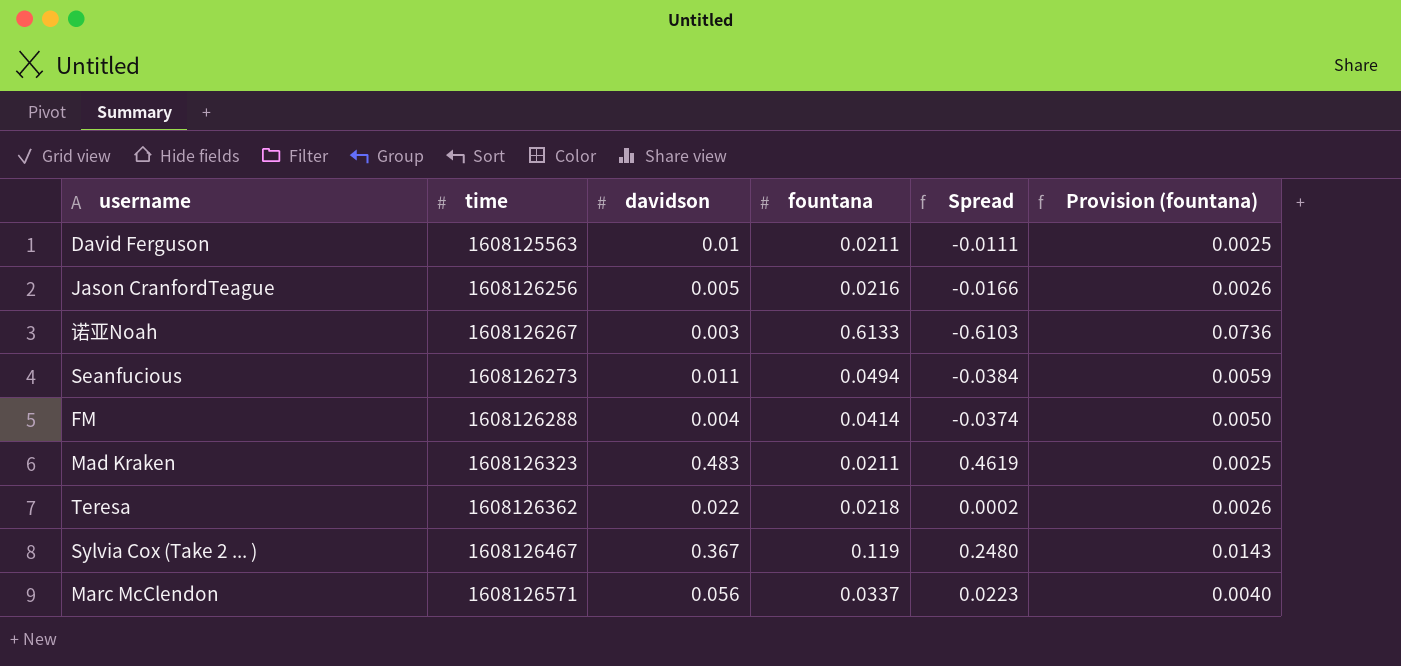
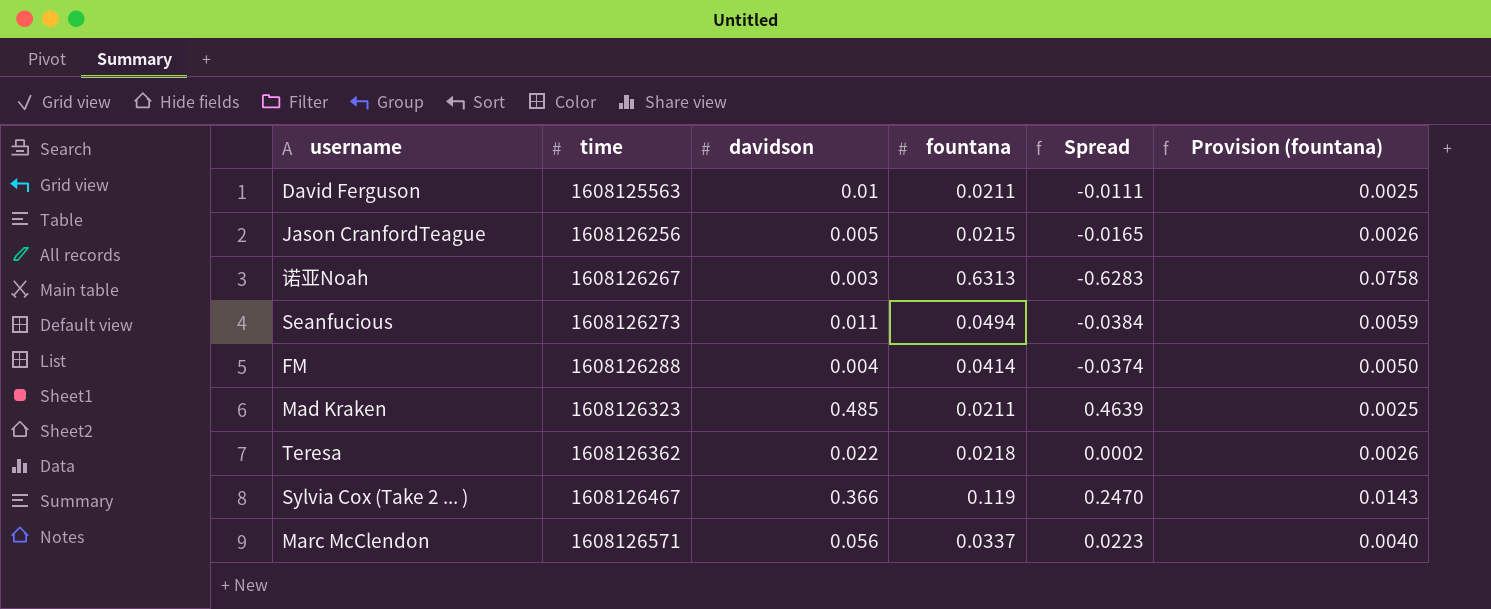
Jason CranfordTeague | fountana: 0.0216 -> 0.0215
Jason CranfordTeague | Spread: -0.0166 -> -0.0165
诺亚Noah | fountana: 0.6133 -> 0.6313
诺亚Noah | Spread: -0.6103 -> -0.6283
诺亚Noah | Provision (fountana): 0.0736 -> 0.0758
Mad Kraken | davidson: 0.483 -> 0.485
Mad Kraken | Spread: 0.4619 -> 0.4639
Sylvia Cox (Take 2 ... ) | davidson: 0.367 -> 0.366
Sylvia Cox (Take 2 ... ) | Spread: 0.2480 -> 0.2470

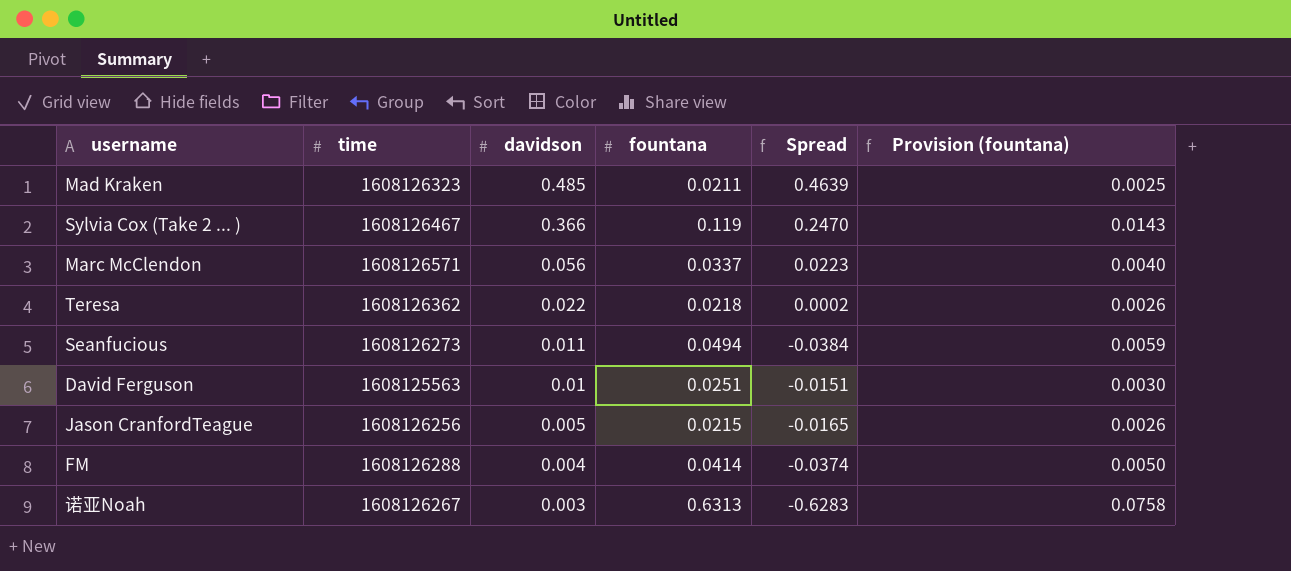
row order: time ascending -> davidson descending
David Ferguson | fountana: 0.0211 -> 0.0251
David Ferguson | Spread: -0.0111 -> -0.0151
David Ferguson | Provision (fountana): 0.0025 -> 0.0030

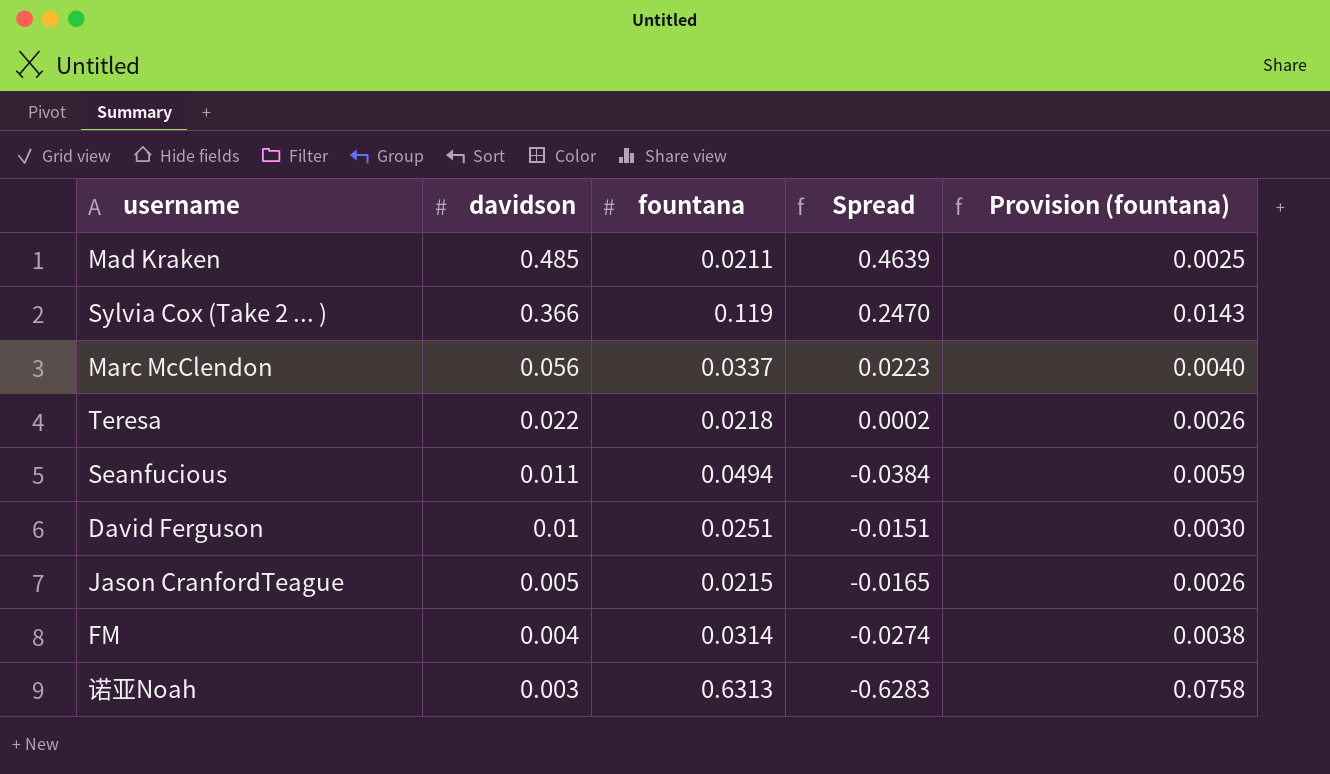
column time | position: 2 -> none
FM | fountana: 0.0414 -> 0.0314
FM | Spread: -0.0374 -> -0.0274
FM | Provision (fountana): 0.0050 -> 0.0038

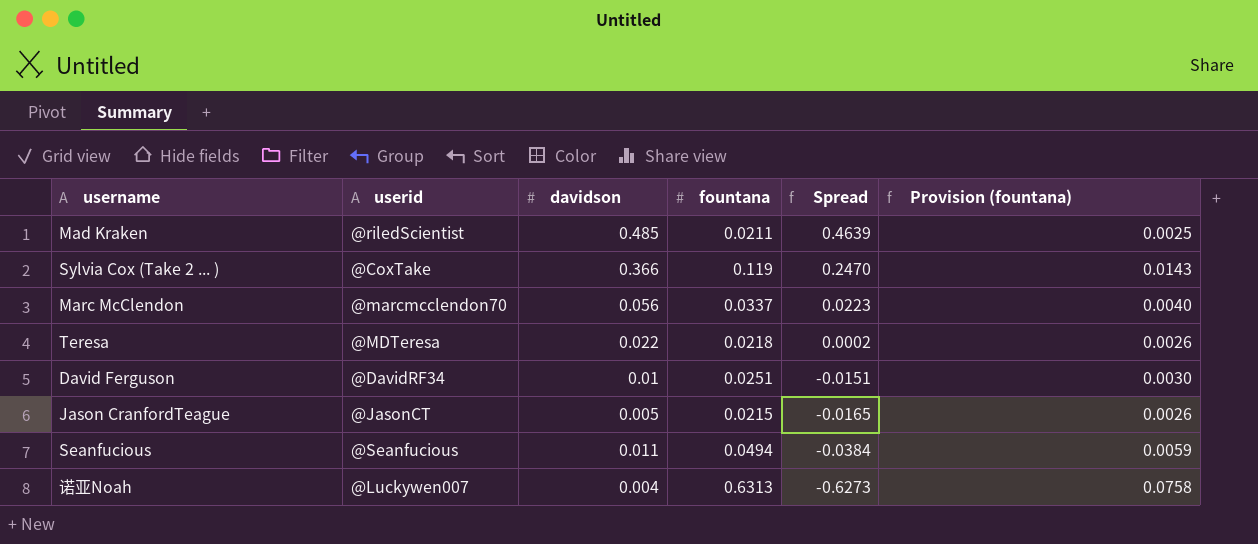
row order: davidson descending -> Spread descending
column userid | position: none -> 2
row FM: 0.004 | 0.0314 | -0.0274 | 0.0038 -> none
诺亚Noah | davidson: 0.003 -> 0.004
诺亚Noah | Spread: -0.6283 -> -0.6273

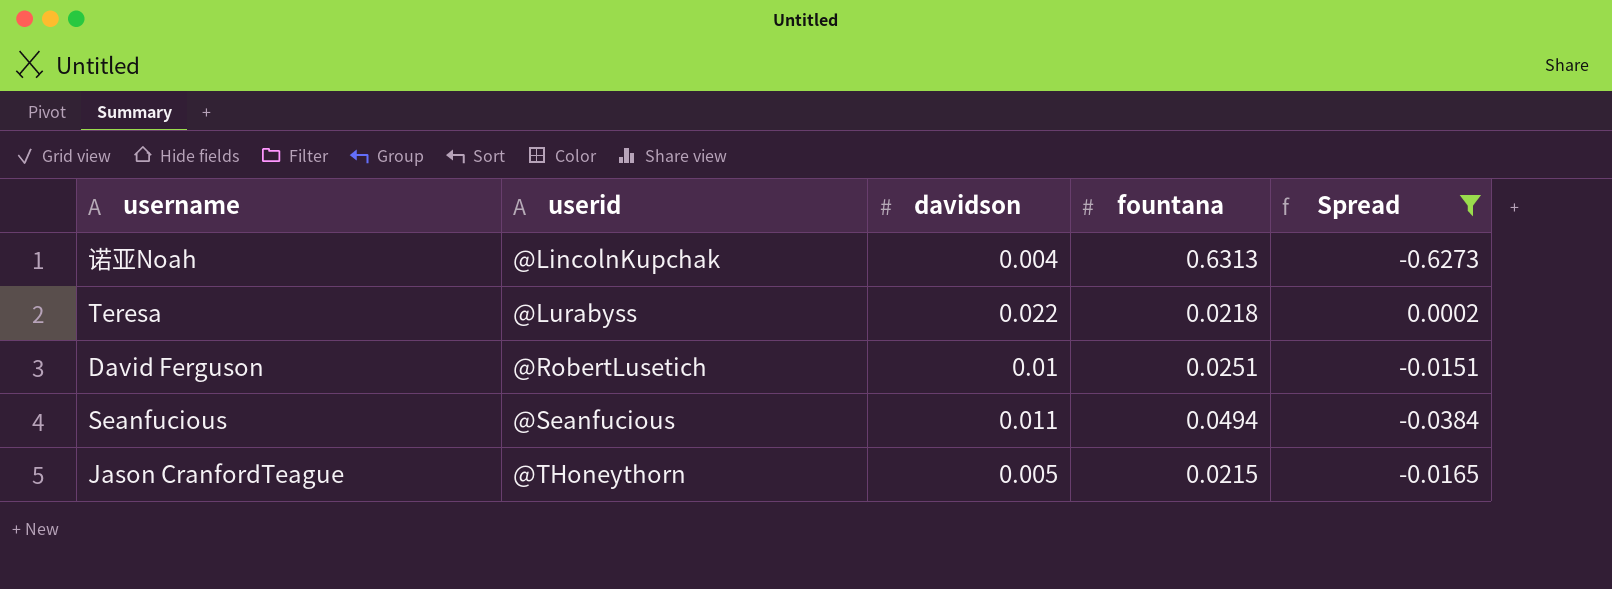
filter: none -> Spread <= 0.0002
row order: Spread descending -> userid ascending
column Provision (fountana) | formula: [fountana] * 0.12 -> none
诺亚Noah | userid: @Luckywen007 -> @LincolnKupchak
Teresa | userid: @MDTeresa -> @Lurabyss
David Ferguson | userid: @DavidRF34 -> @RobertLusetich
Jason CranfordTeague | userid: @JasonCT -> @THoneythorn

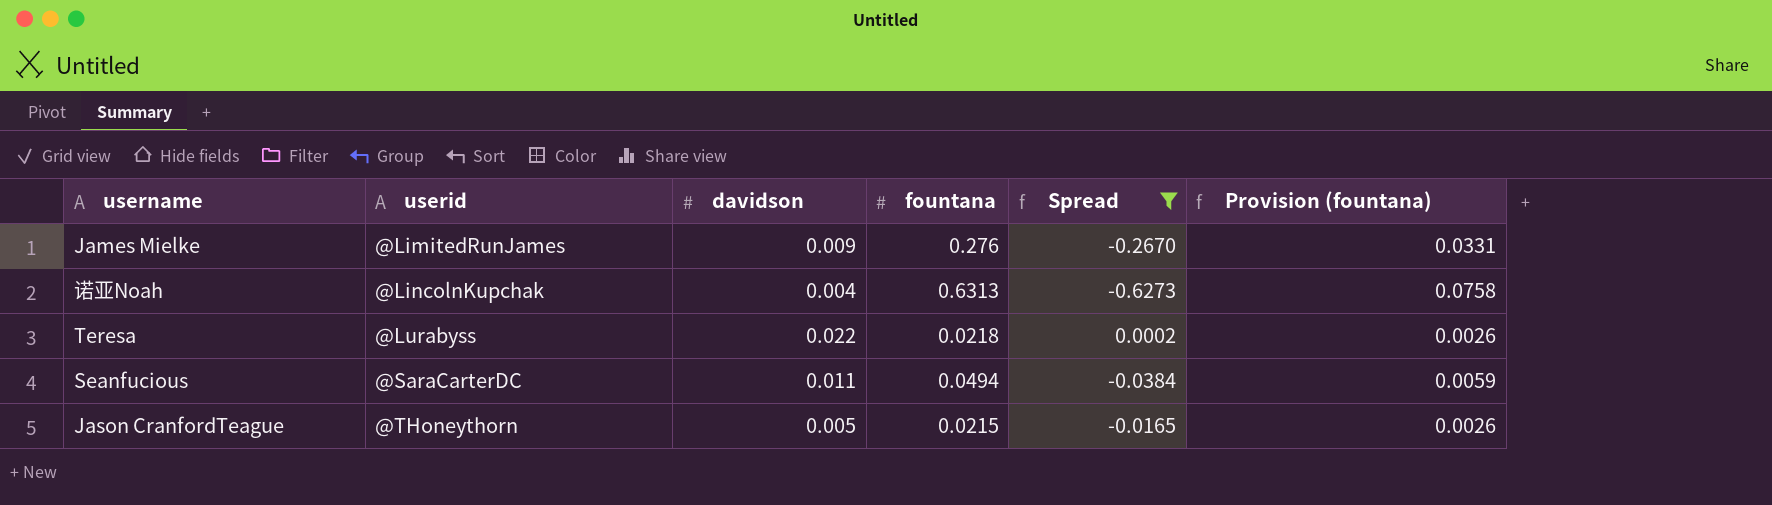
column Provision (fountana) | formula: none -> [fountana] * 0.12
row David Ferguson: @RobertLusetich | 0.01 | 0.0251 | -0.0151 -> none
row James Mielke: none -> @LimitedRunJames | 0.009 | 0.276 | -0.2670 | 0.0331
Seanfucious | userid: @Seanfucious -> @SaraCarterDC

